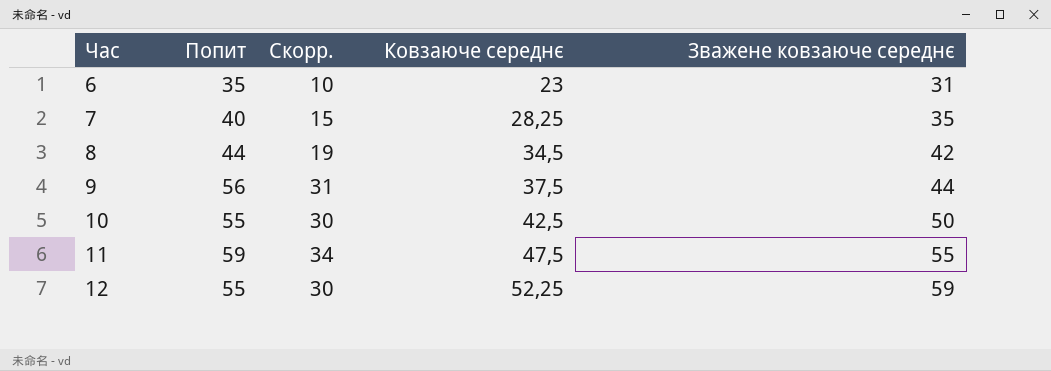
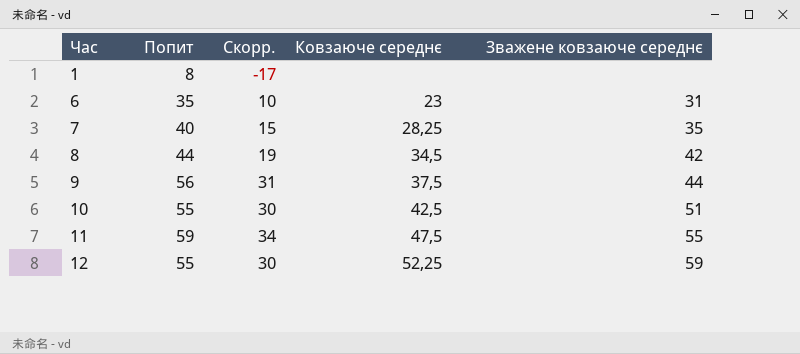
row 1: none -> 8 | -17 | none | none
10 | Зважене ковзаюче середнє: 50 -> 51

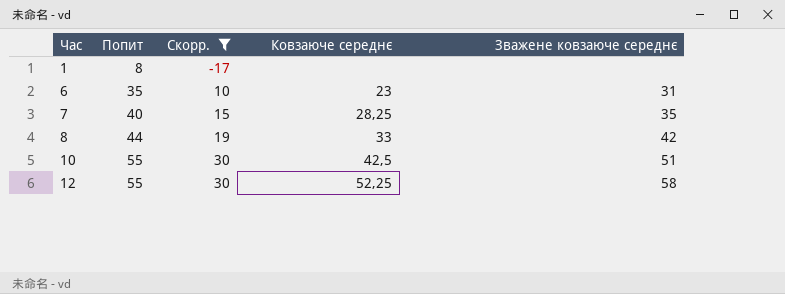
filter: none -> Скорр. <= 30
8 | Ковзаюче середнє: 34,5 -> 33
12 | Зважене ковзаюче середнє: 59 -> 58

